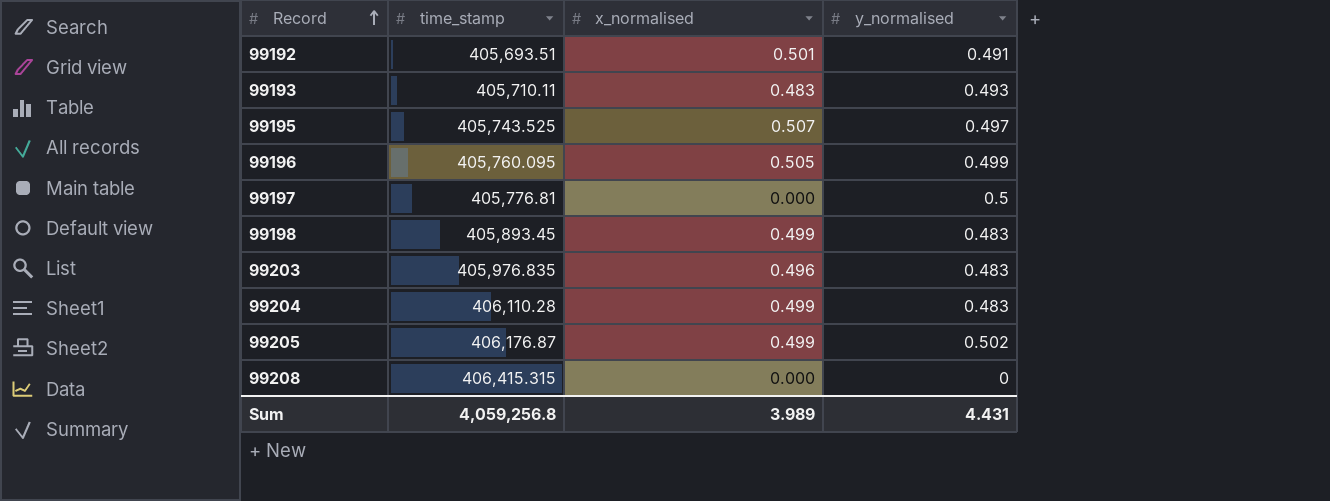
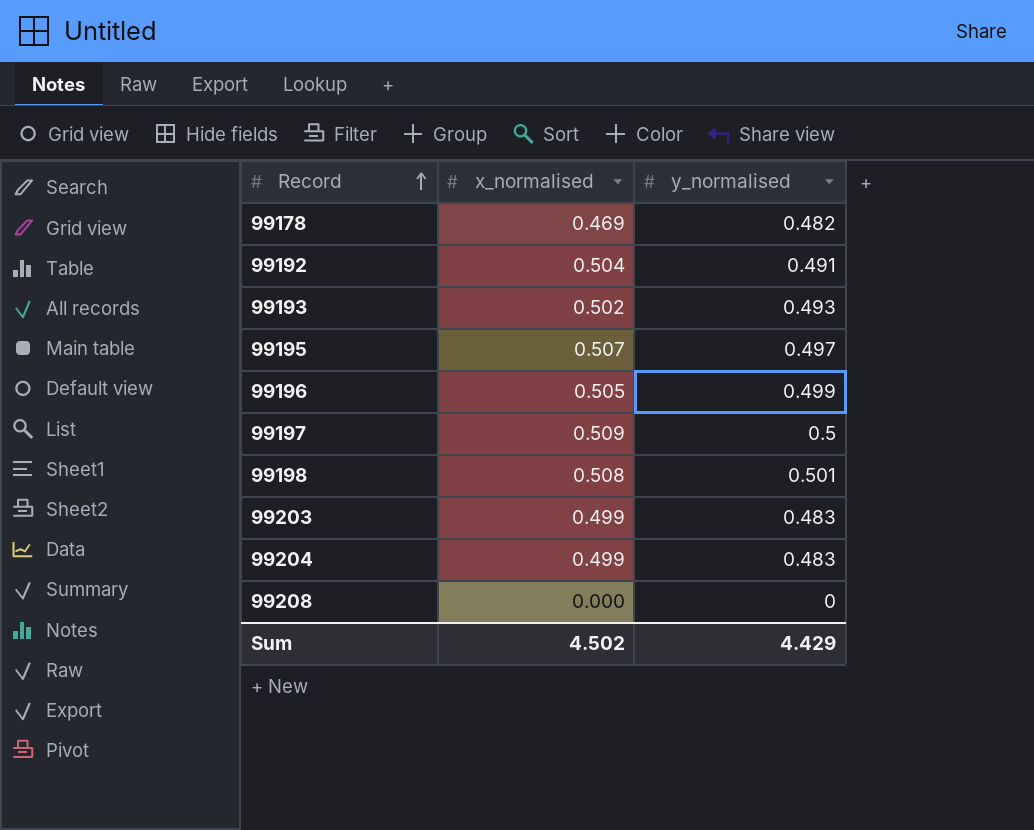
column time_stamp | position: 2 -> none
row 99205: 406,176.87 | 0.499 | 0.502 -> none
row 99178: none -> 0.469 | 0.482
99192 | x_normalised: 0.501 -> 0.504
99193 | x_normalised: 0.483 -> 0.502
99197 | x_normalised: 0.000 -> 0.509
99198 | x_normalised: 0.499 -> 0.508
99198 | y_normalised: 0.483 -> 0.501
99203 | x_normalised: 0.496 -> 0.499
Sum | x_normalised: 3.989 -> 4.502
Sum | y_normalised: 4.431 -> 4.429

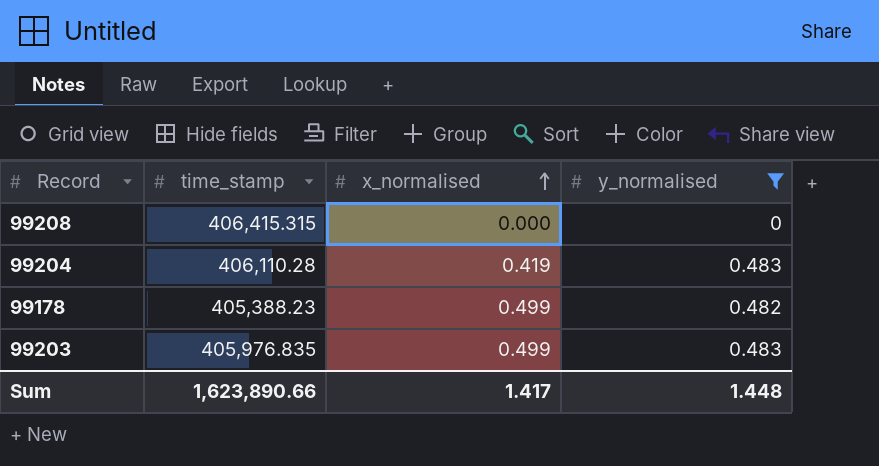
filter: none -> y_normalised <= 0.483
row order: Record ascending -> x_normalised ascending
column time_stamp | position: none -> 2
99204 | x_normalised: 0.499 -> 0.419
99178 | x_normalised: 0.469 -> 0.499
Sum | x_normalised: 4.502 -> 1.417
Sum | y_normalised: 4.429 -> 1.448

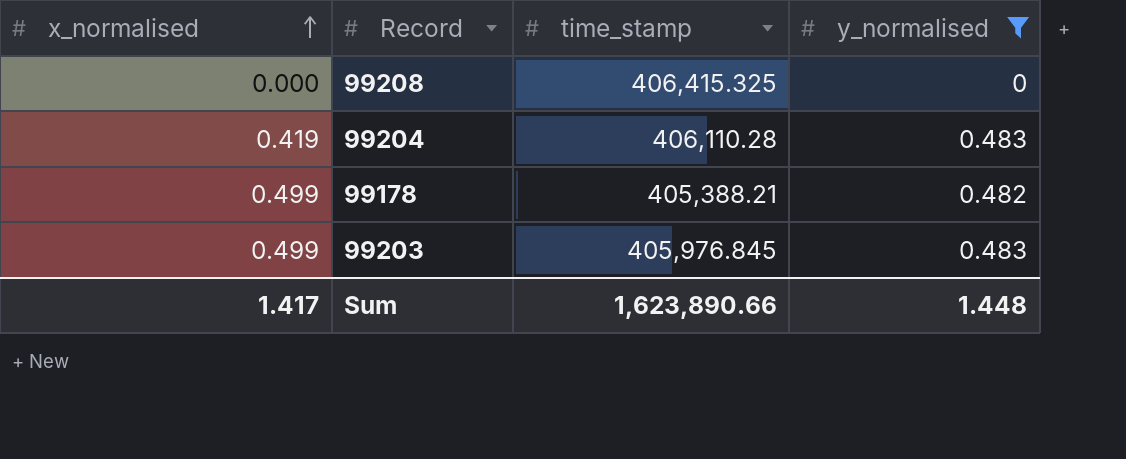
column x_normalised | position: 3 -> 1
99208 | time_stamp: 406,415.315 -> 406,415.325
99178 | time_stamp: 405,388.23 -> 405,388.21
99203 | time_stamp: 405,976.835 -> 405,976.845

